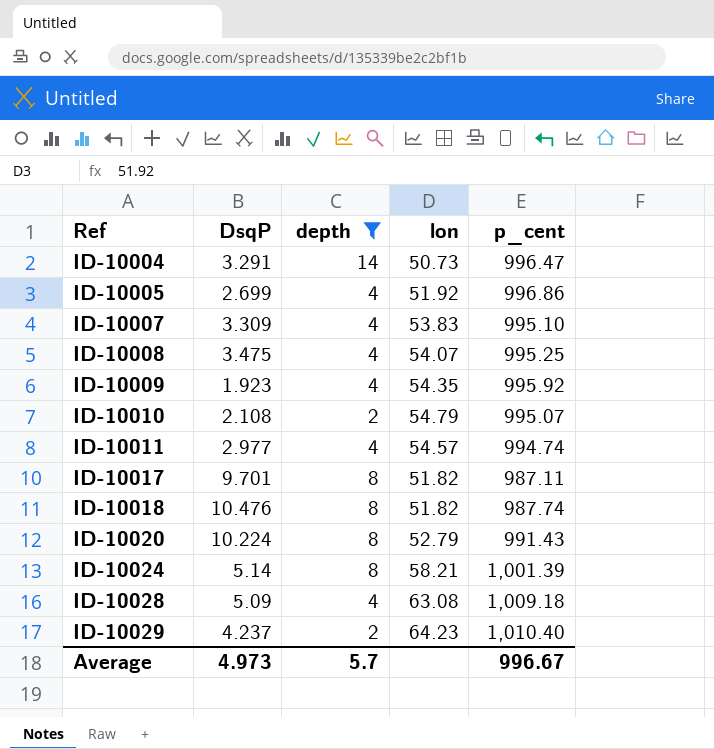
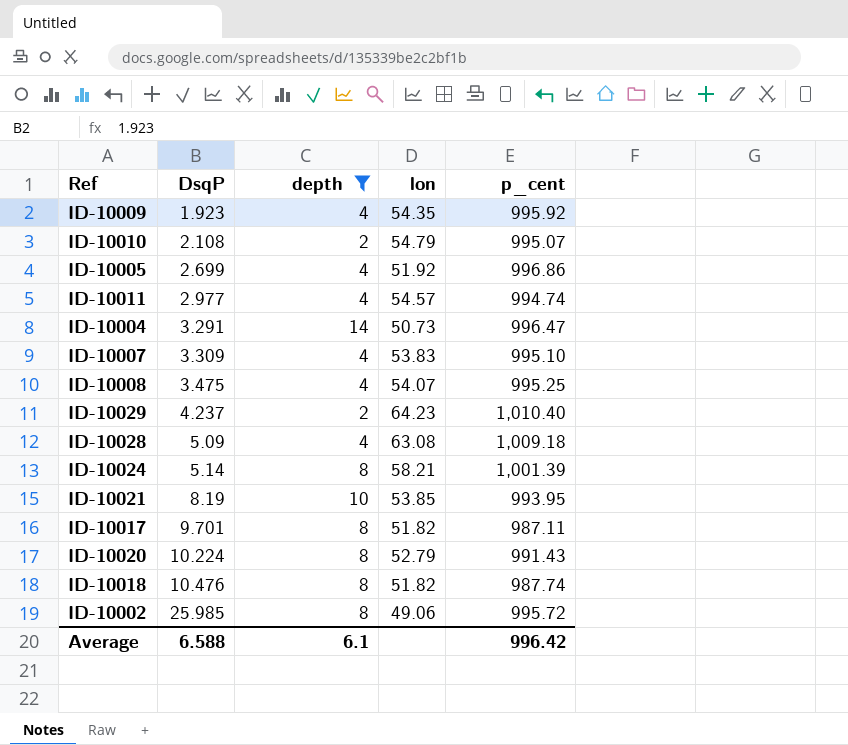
row order: Ref ascending -> DsqP ascending
row ID-10021: none -> 8.19 | 10 | 53.85 | 993.95
row ID-10002: none -> 25.985 | 8 | 49.06 | 995.72
Average | DsqP: 4.973 -> 6.588
Average | depth: 5.7 -> 6.1
Average | p_cent: 996.67 -> 996.42

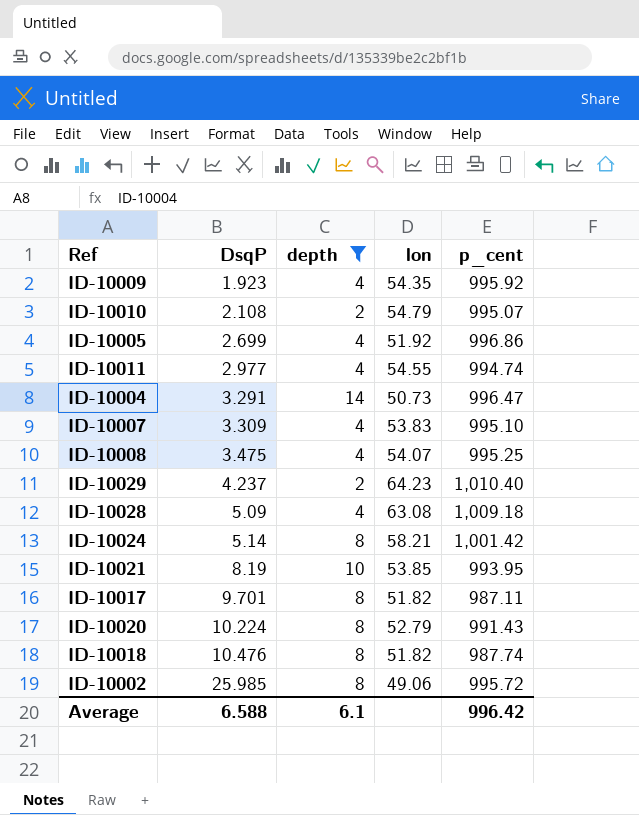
ID-10011 | lon: 54.57 -> 54.55
ID-10024 | p_cent: 1,001.39 -> 1,001.42

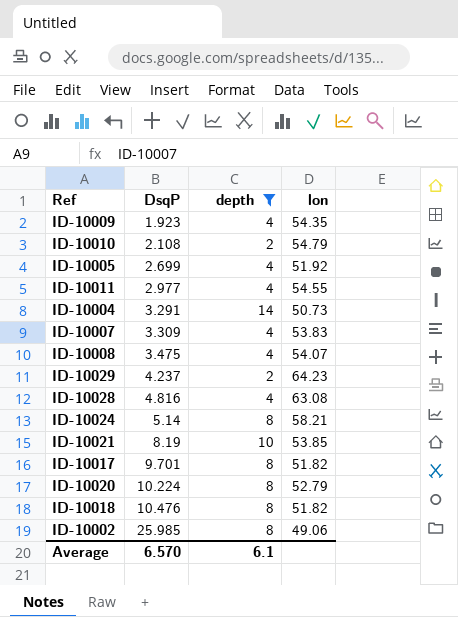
column p_cent | position: 5 -> none
ID-10028 | DsqP: 5.09 -> 4.816
Average | DsqP: 6.588 -> 6.570

